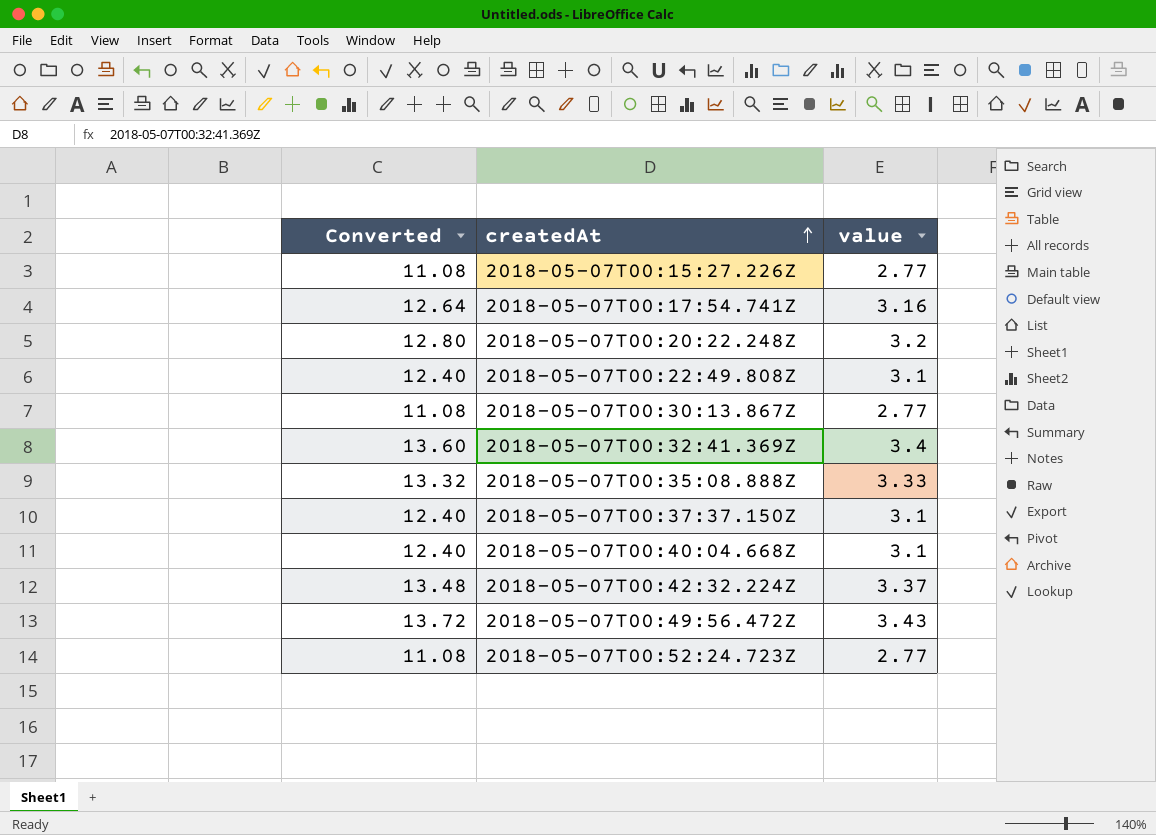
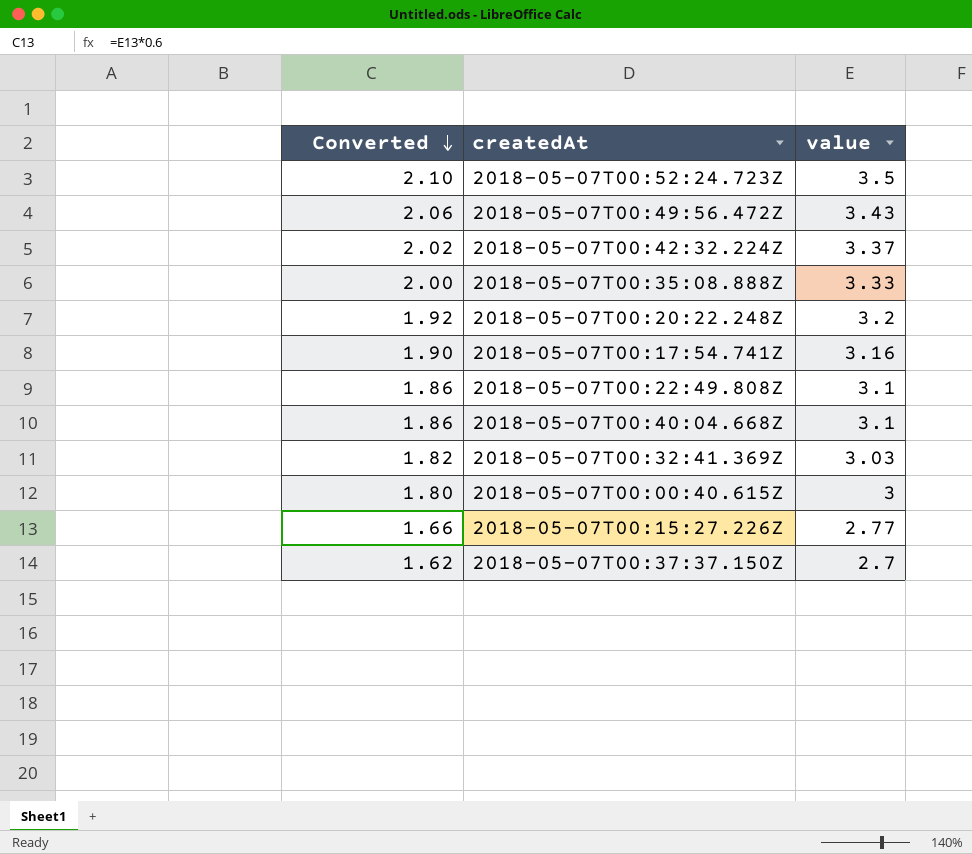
row order: createdAt ascending -> Converted descending
column Converted | formula: [value] * 4 -> [value] * 0.6
row 2018-05-07T00:30:13.867Z: 11.08 | 2.77 -> none
2018-05-07T00:52:24.723Z | value: 2.77 -> 3.5
2018-05-07T00:32:41.369Z | value: 3.4 -> 3.03
row 2018-05-07T00:00:40.615Z: none -> 1.80 | 3
2018-05-07T00:37:37.150Z | value: 3.1 -> 2.7

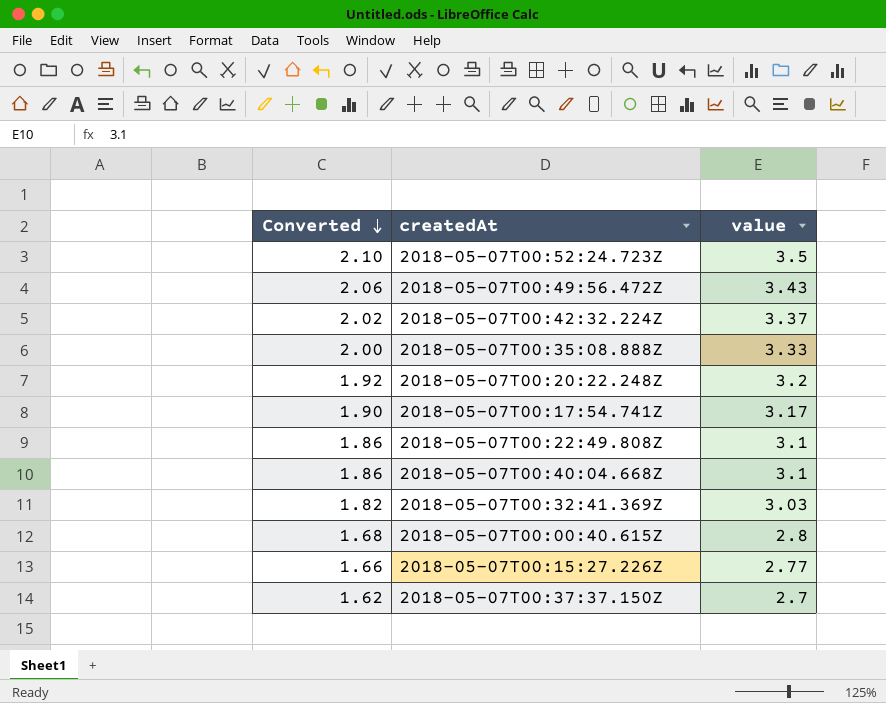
2018-05-07T00:17:54.741Z | value: 3.16 -> 3.17
2018-05-07T00:00:40.615Z | Converted: 1.80 -> 1.68
2018-05-07T00:00:40.615Z | value: 3 -> 2.8

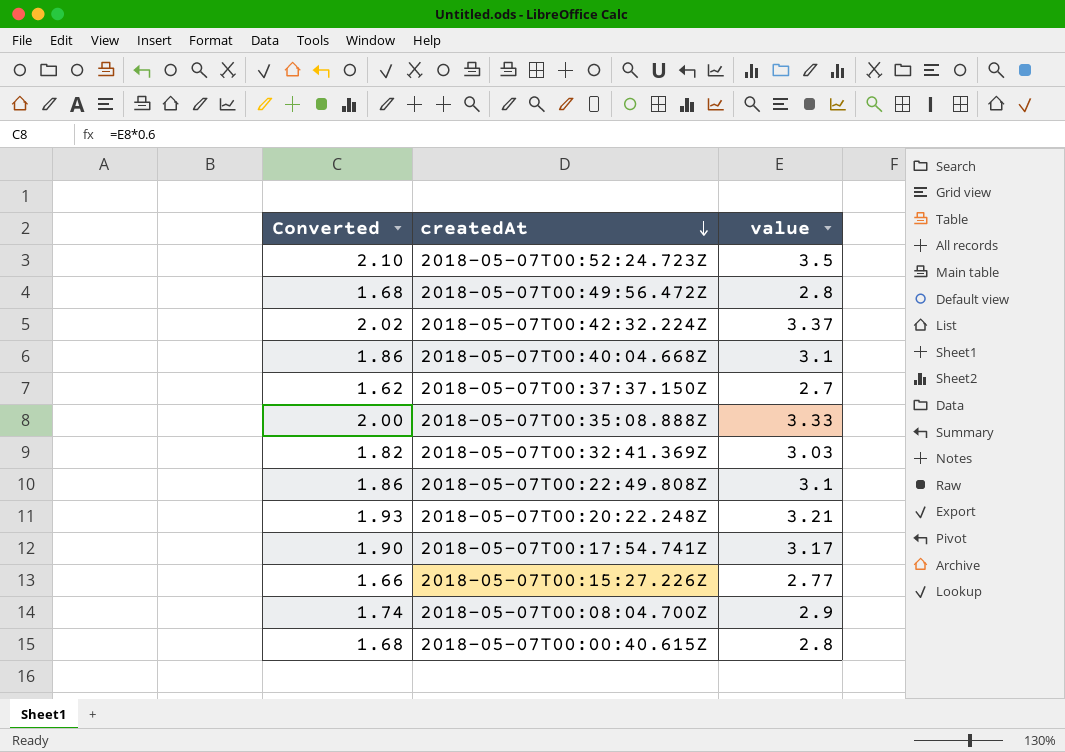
row order: Converted descending -> createdAt descending
2018-05-07T00:49:56.472Z | Converted: 2.06 -> 1.68
2018-05-07T00:49:56.472Z | value: 3.43 -> 2.8
2018-05-07T00:20:22.248Z | Converted: 1.92 -> 1.93
2018-05-07T00:20:22.248Z | value: 3.2 -> 3.21
row 2018-05-07T00:08:04.700Z: none -> 1.74 | 2.9

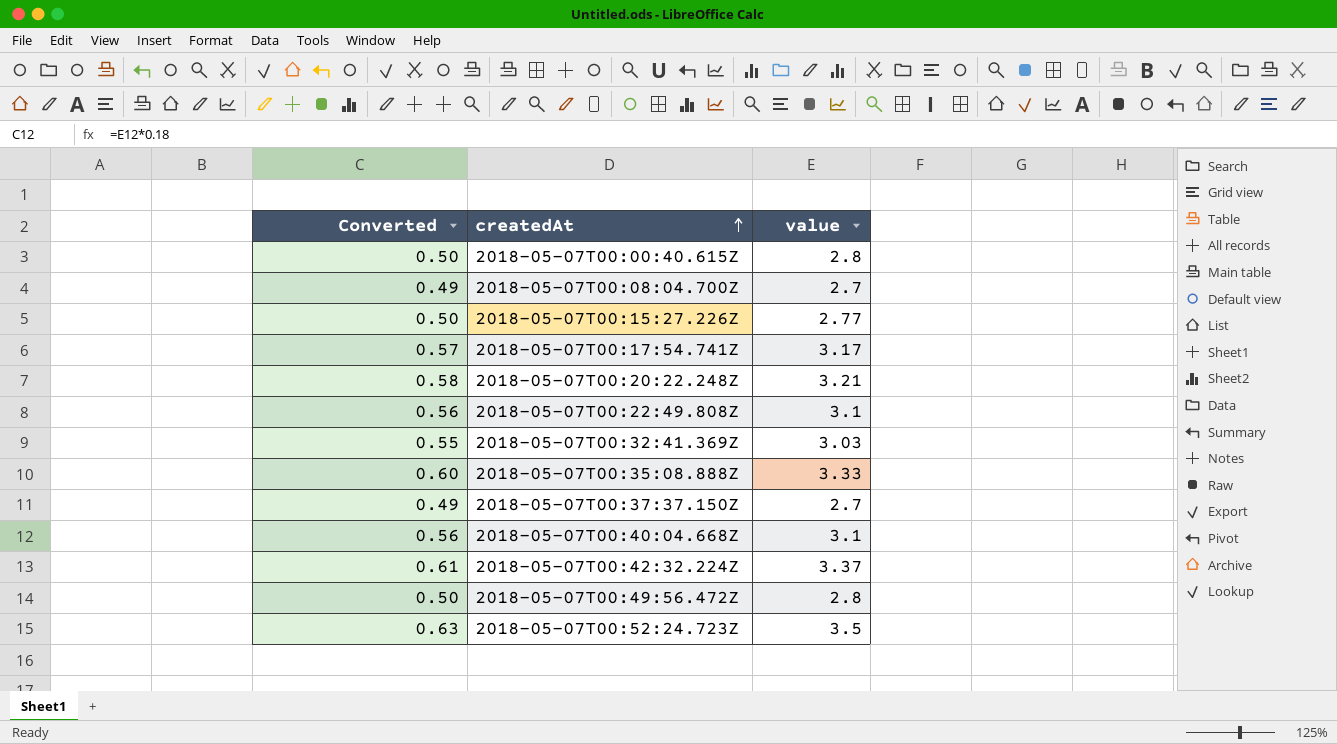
row order: createdAt descending -> createdAt ascending
column Converted | formula: [value] * 0.6 -> [value] * 0.18
2018-05-07T00:08:04.700Z | value: 2.9 -> 2.7

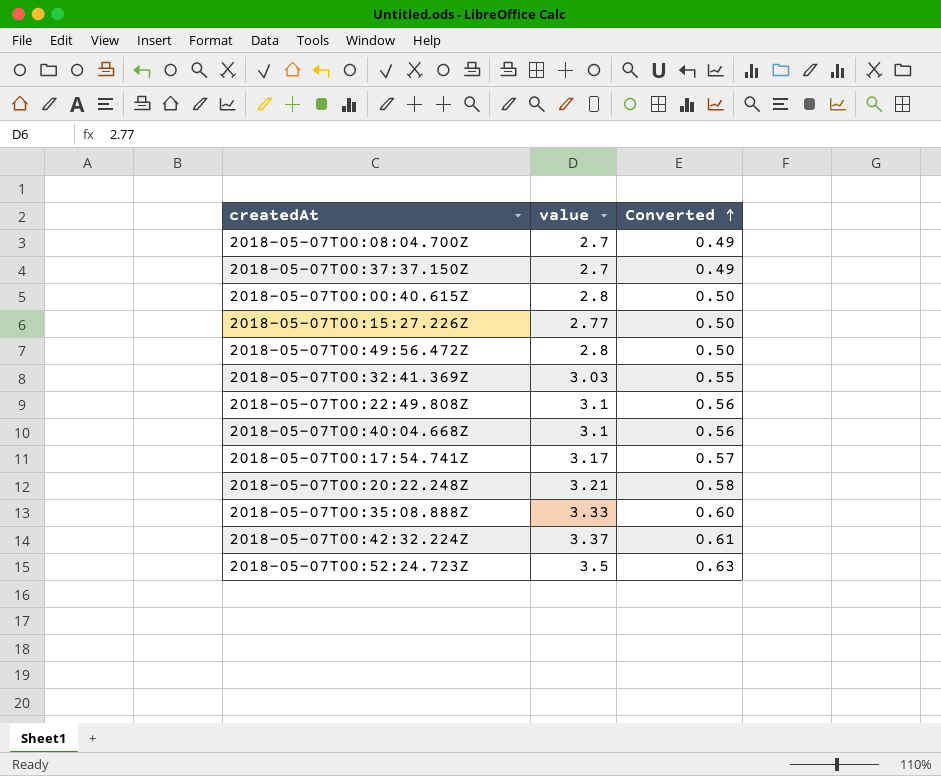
row order: createdAt ascending -> Converted ascending
column Converted | position: 1 -> 3

